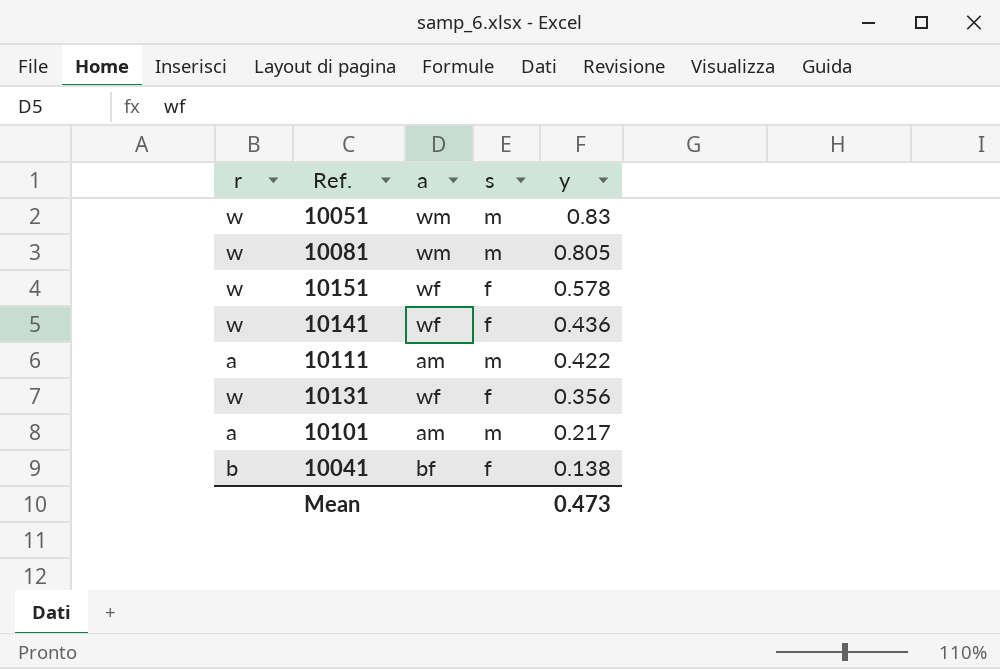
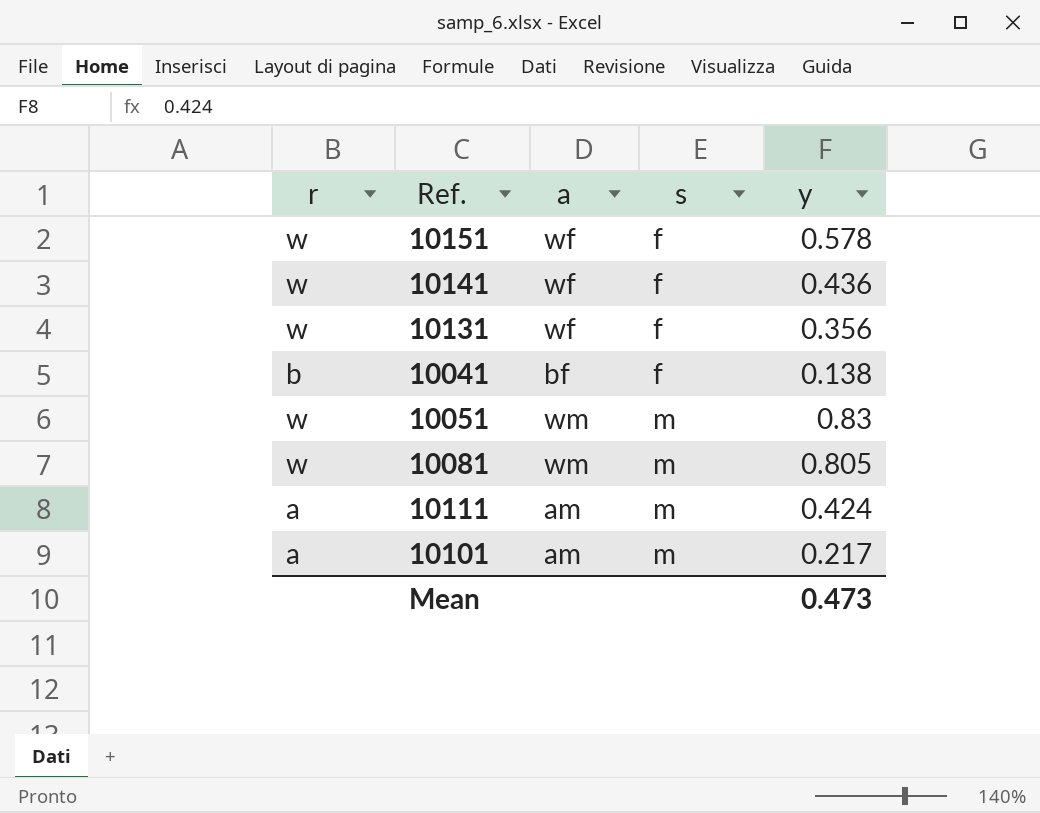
row order: y descending -> s ascending
10111 | y: 0.422 -> 0.424

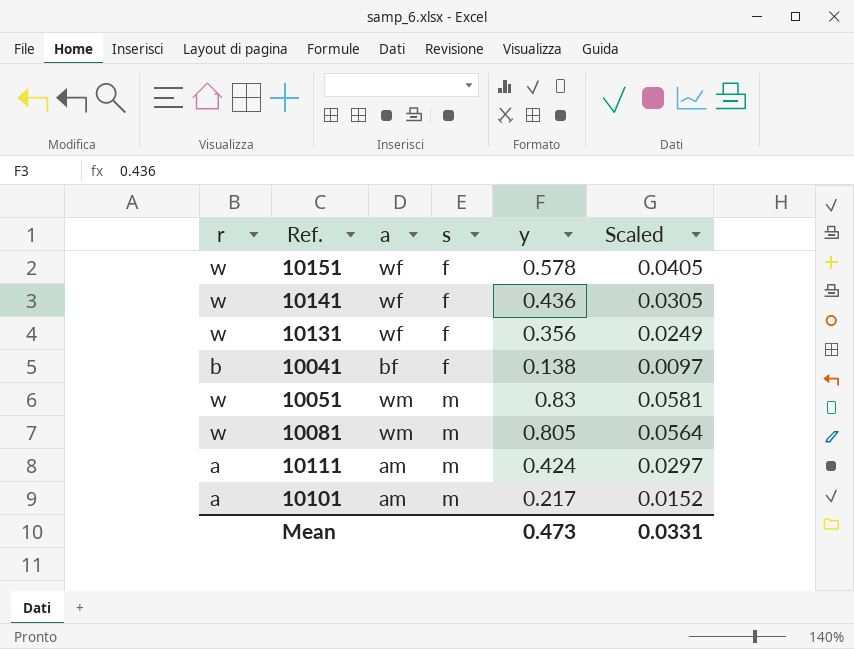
column Scaled | formula: none -> [y] * 0.07

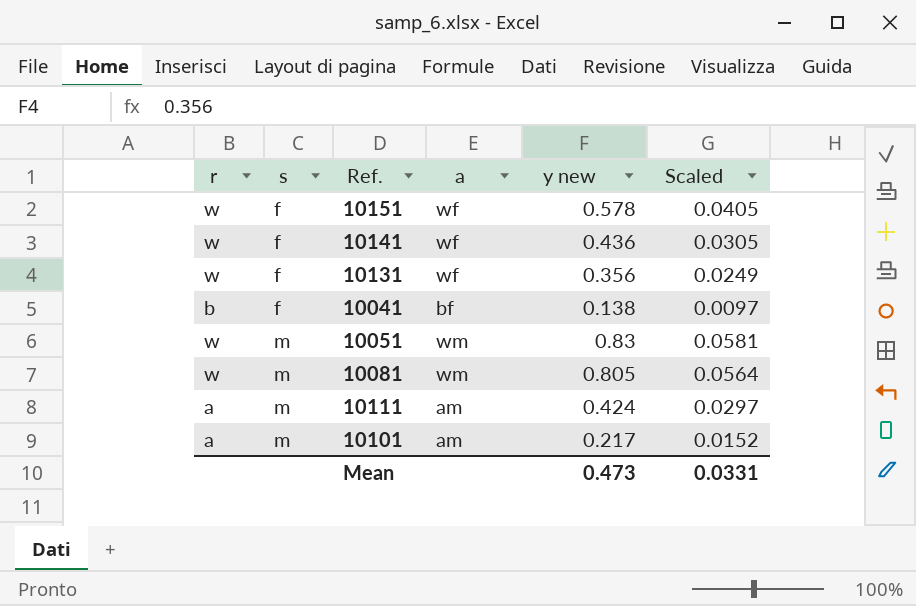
column s | position: 4 -> 2
column name: y -> y new

